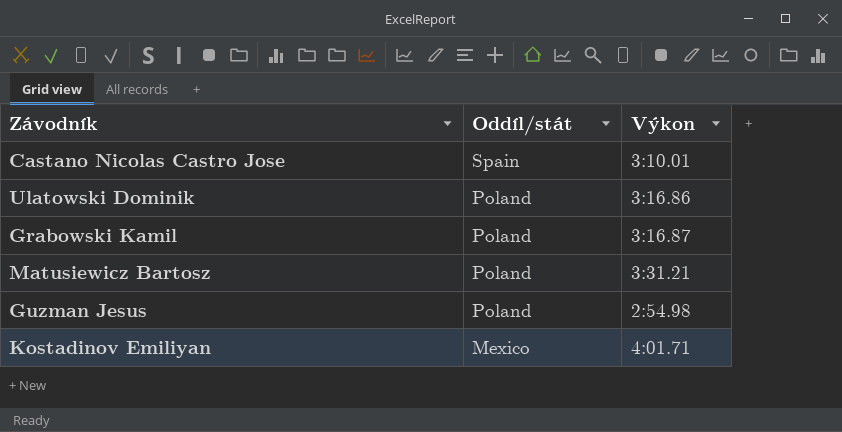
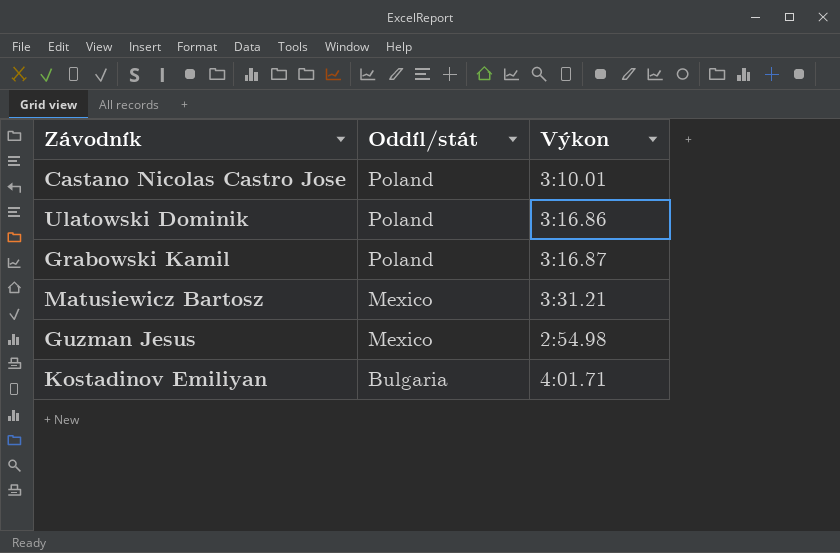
Castano Nicolas Castro Jose | Oddíl/stát: Spain -> Poland
Matusiewicz Bartosz | Oddíl/stát: Poland -> Mexico
Guzman Jesus | Oddíl/stát: Poland -> Mexico
Kostadinov Emiliyan | Oddíl/stát: Mexico -> Bulgaria

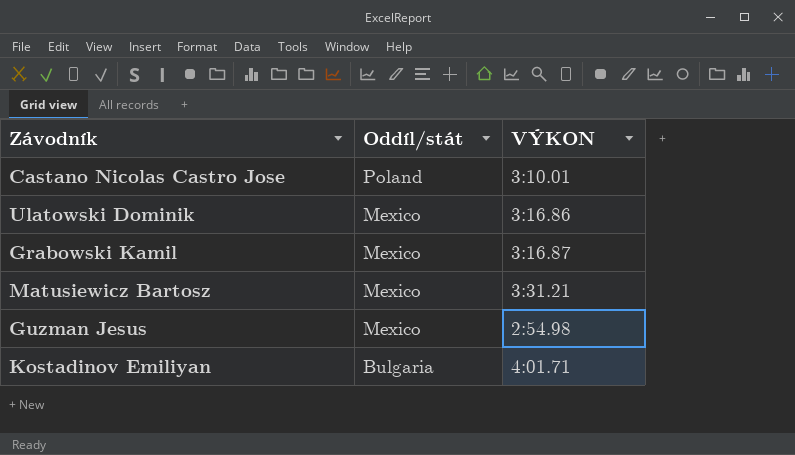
column name: Výkon -> VÝKON
Ulatowski Dominik | Oddíl/stát: Poland -> Mexico
Grabowski Kamil | Oddíl/stát: Poland -> Mexico

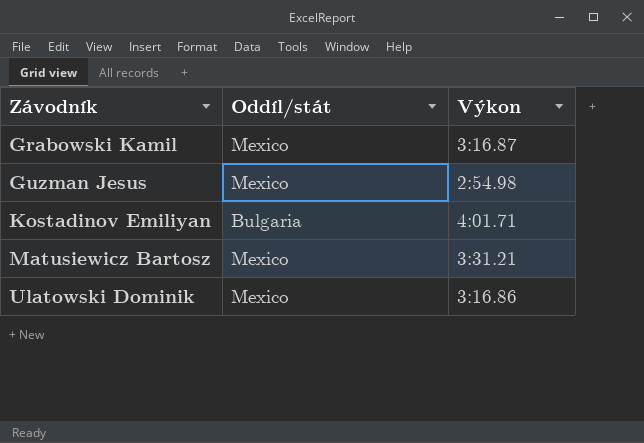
row order: Oddíl/stát descending -> Závodník ascending
column name: VÝKON -> Výkon
row Castano Nicolas Castro Jose: Poland | 3:10.01 -> none

